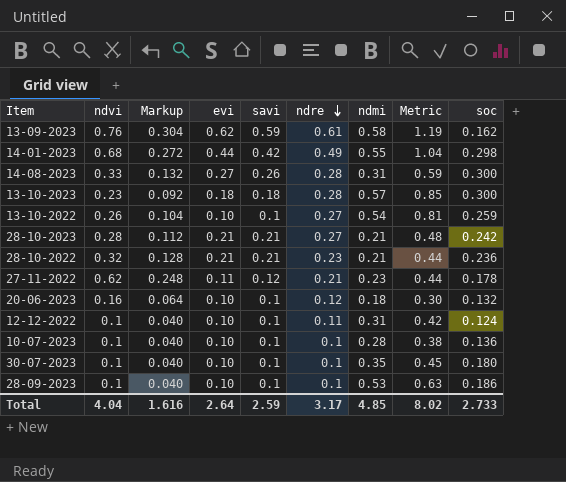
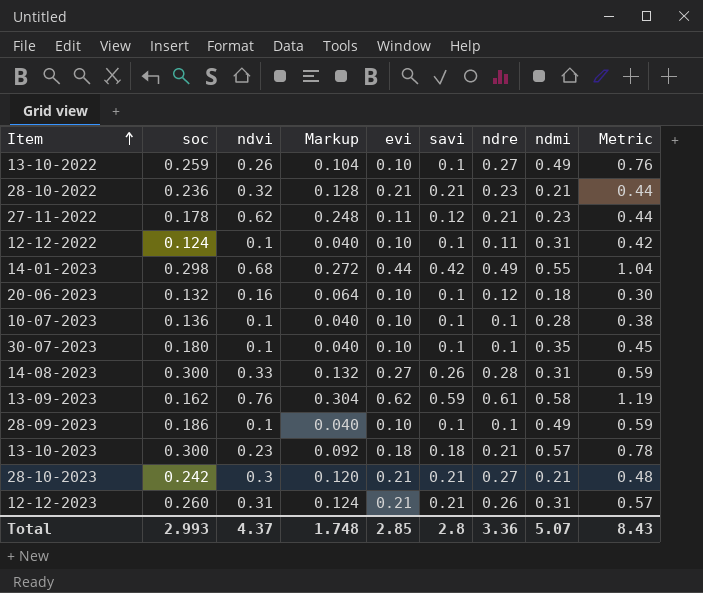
row order: ndre descending -> Item ascending
column soc | position: 9 -> 2
13-10-2022 | ndmi: 0.54 -> 0.49
13-10-2022 | Metric: 0.81 -> 0.76
28-09-2023 | ndmi: 0.53 -> 0.49
28-09-2023 | Metric: 0.63 -> 0.59
13-10-2023 | ndre: 0.28 -> 0.21
13-10-2023 | Metric: 0.85 -> 0.78
28-10-2023 | ndvi: 0.28 -> 0.3
28-10-2023 | Markup: 0.112 -> 0.120
row 12-12-2023: none -> 0.260 | 0.31 | 0.124 | 0.21 | 0.21 | 0.26 | 0.31 | 0.57
Total | soc: 2.733 -> 2.993
Total | ndvi: 4.04 -> 4.37
Total | Markup: 1.616 -> 1.748
Total | evi: 2.64 -> 2.85
Total | savi: 2.59 -> 2.8
Total | ndre: 3.17 -> 3.36
Total | ndmi: 4.85 -> 5.07
Total | Metric: 8.02 -> 8.43

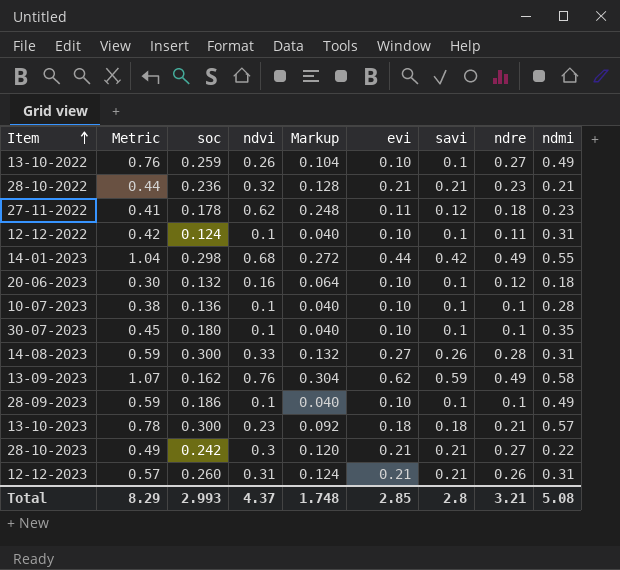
column Metric | position: 9 -> 2
27-11-2022 | Metric: 0.44 -> 0.41
27-11-2022 | ndre: 0.21 -> 0.18
13-09-2023 | Metric: 1.19 -> 1.07
13-09-2023 | ndre: 0.61 -> 0.49
28-10-2023 | Metric: 0.48 -> 0.49
28-10-2023 | ndmi: 0.21 -> 0.22
Total | Metric: 8.43 -> 8.29
Total | ndre: 3.36 -> 3.21
Total | ndmi: 5.07 -> 5.08

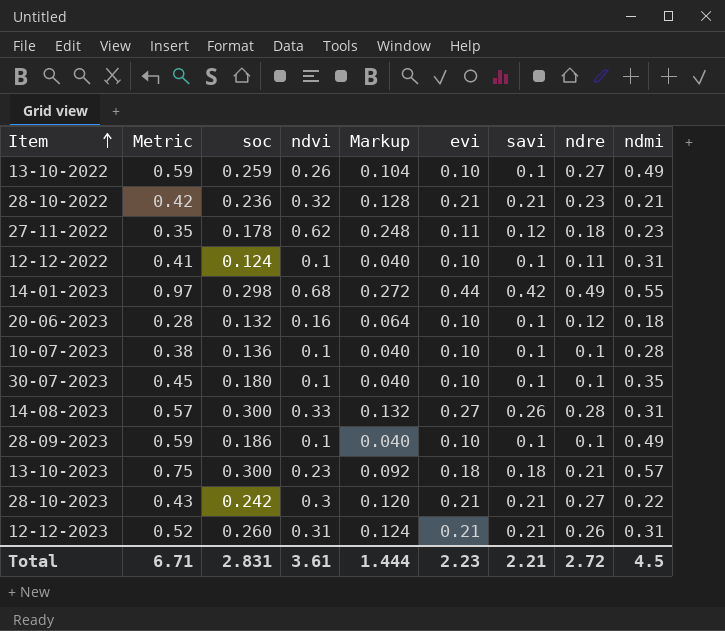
column Metric | formula: [ndre] + [ndmi] -> [savi] + [ndmi]
row 13-09-2023: 1.07 | 0.162 | 0.76 | 0.304 | 0.62 | 0.59 | 0.49 | 0.58 -> none
Total | Metric: 8.29 -> 6.71
Total | soc: 2.993 -> 2.831
Total | ndvi: 4.37 -> 3.61
Total | Markup: 1.748 -> 1.444
Total | evi: 2.85 -> 2.23
Total | savi: 2.8 -> 2.21
Total | ndre: 3.21 -> 2.72
Total | ndmi: 5.08 -> 4.5

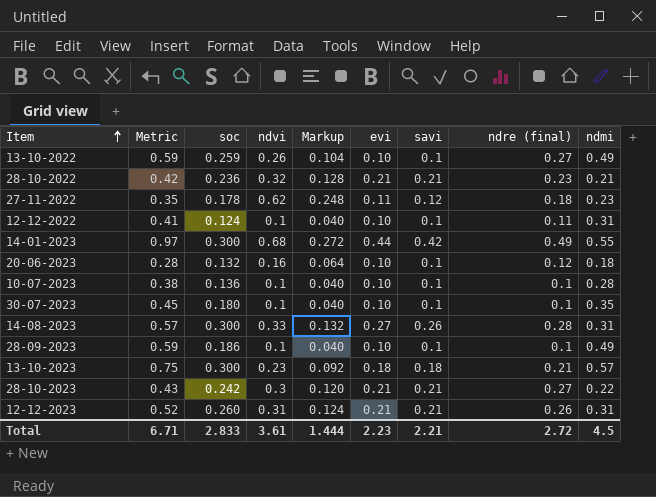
column name: ndre -> ndre (final)
14-01-2023 | soc: 0.298 -> 0.300
Total | soc: 2.831 -> 2.833

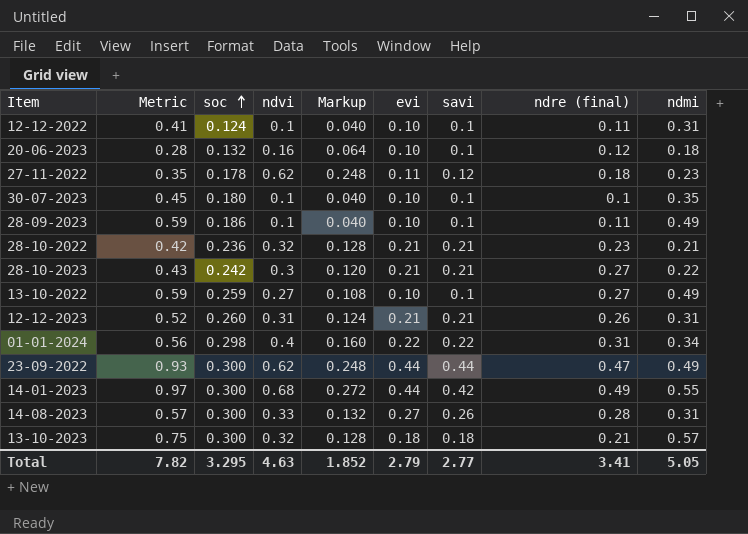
row order: Item ascending -> soc ascending
row 10-07-2023: 0.38 | 0.136 | 0.1 | 0.040 | 0.10 | 0.1 | 0.1 | 0.28 -> none
28-09-2023 | ndre (final): 0.1 -> 0.11
13-10-2022 | ndvi: 0.26 -> 0.27
13-10-2022 | Markup: 0.104 -> 0.108
row 01-01-2024: none -> 0.56 | 0.298 | 0.4 | 0.160 | 0.22 | 0.22 | 0.31 | 0.34
row 23-09-2022: none -> 0.93 | 0.300 | 0.62 | 0.248 | 0.44 | 0.44 | 0.47 | 0.49
13-10-2023 | ndvi: 0.23 -> 0.32
13-10-2023 | Markup: 0.092 -> 0.128
Total | Metric: 6.71 -> 7.82
Total | soc: 2.833 -> 3.295
Total | ndvi: 3.61 -> 4.63
Total | Markup: 1.444 -> 1.852
Total | evi: 2.23 -> 2.79
Total | savi: 2.21 -> 2.77
Total | ndre (final): 2.72 -> 3.41
Total | ndmi: 4.5 -> 5.05

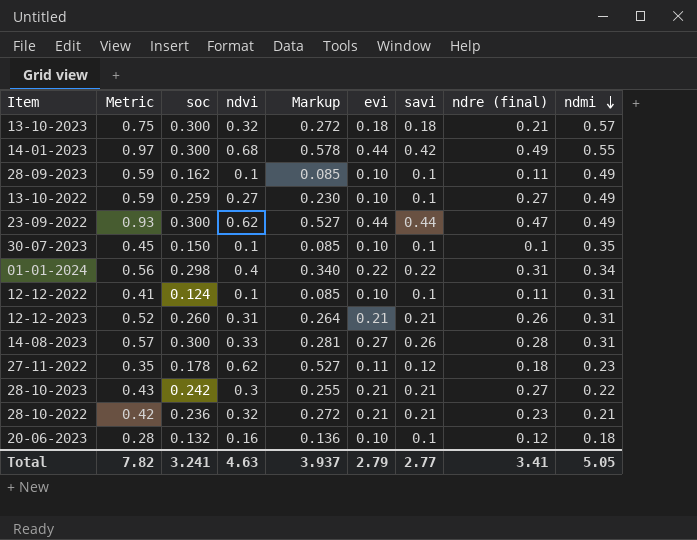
row order: soc ascending -> ndmi descending
column Markup | formula: [ndvi] * 0.4 -> [ndvi] * 0.85
28-09-2023 | soc: 0.186 -> 0.162
30-07-2023 | soc: 0.180 -> 0.150
Total | soc: 3.295 -> 3.241
Total | Markup: 1.852 -> 3.937

